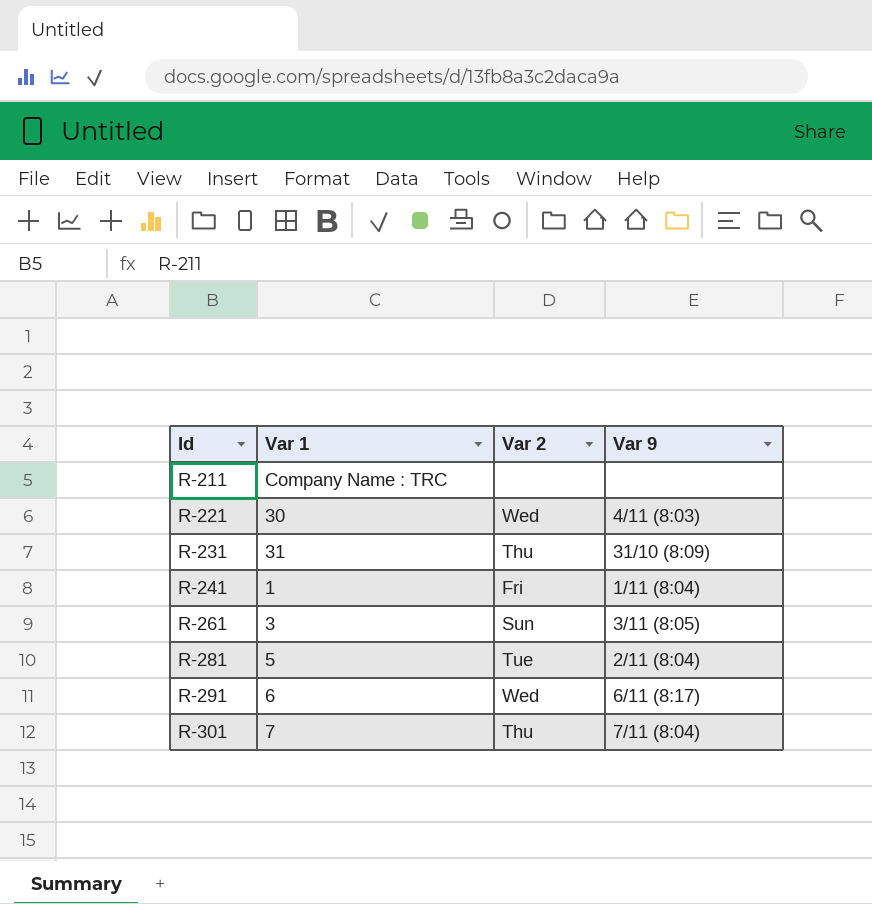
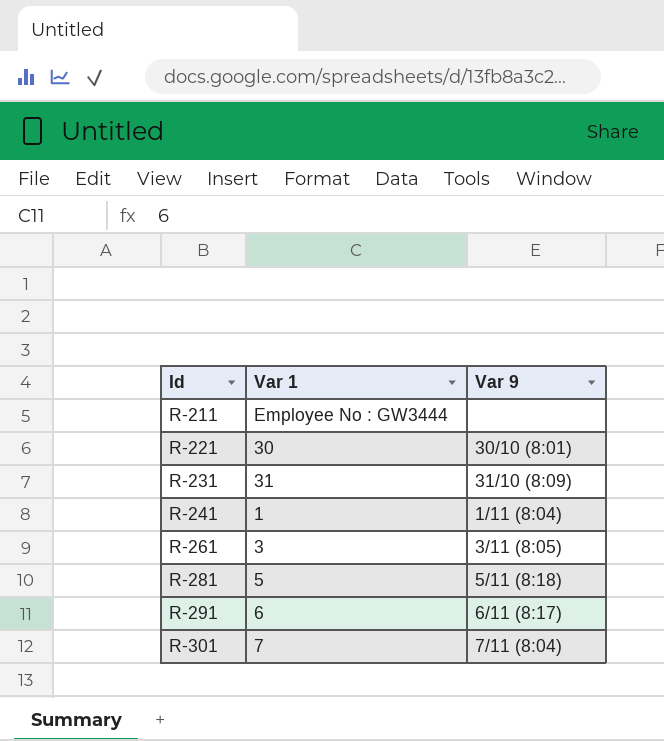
column Var 2 | position: 3 -> none
R-211 | Var 1: Company Name : TRC -> Employee No : GW3444
R-221 | Var 9: 4/11 (8:03) -> 30/10 (8:01)
R-281 | Var 9: 2/11 (8:04) -> 5/11 (8:18)

